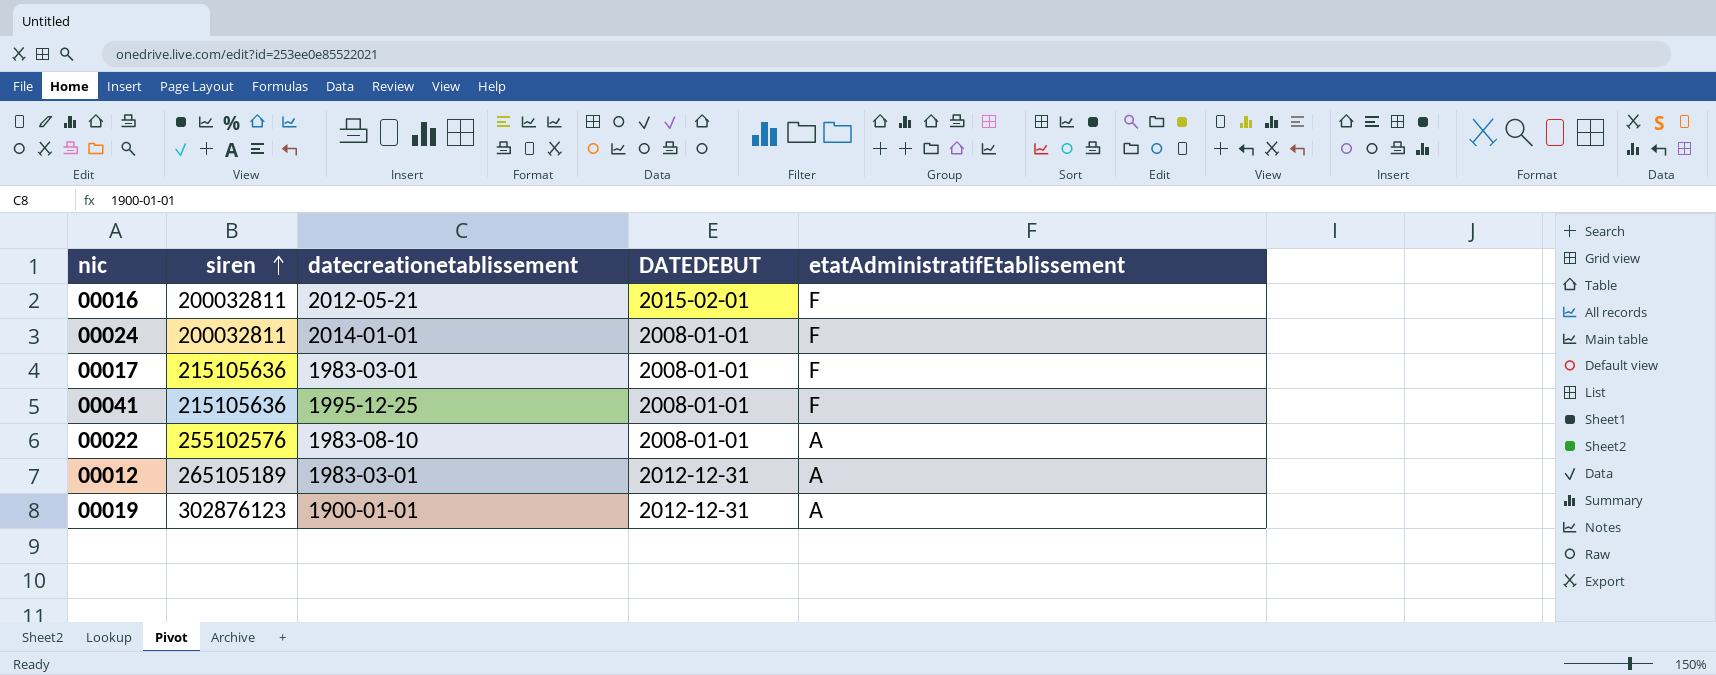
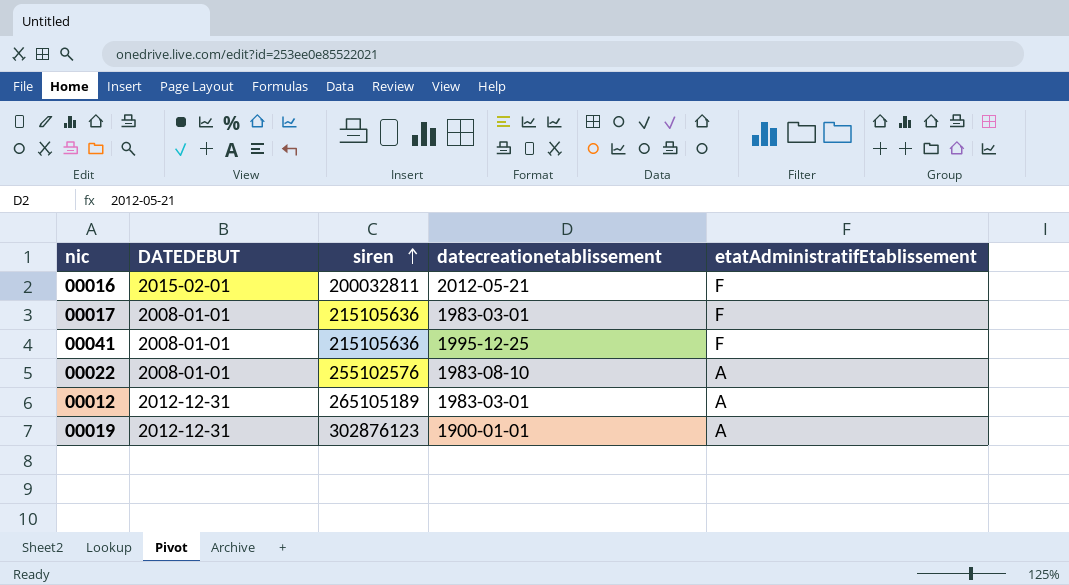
column DATEDEBUT | position: 4 -> 2
row 00024: 200032811 | 2014-01-01 | 2008-01-01 | F -> none

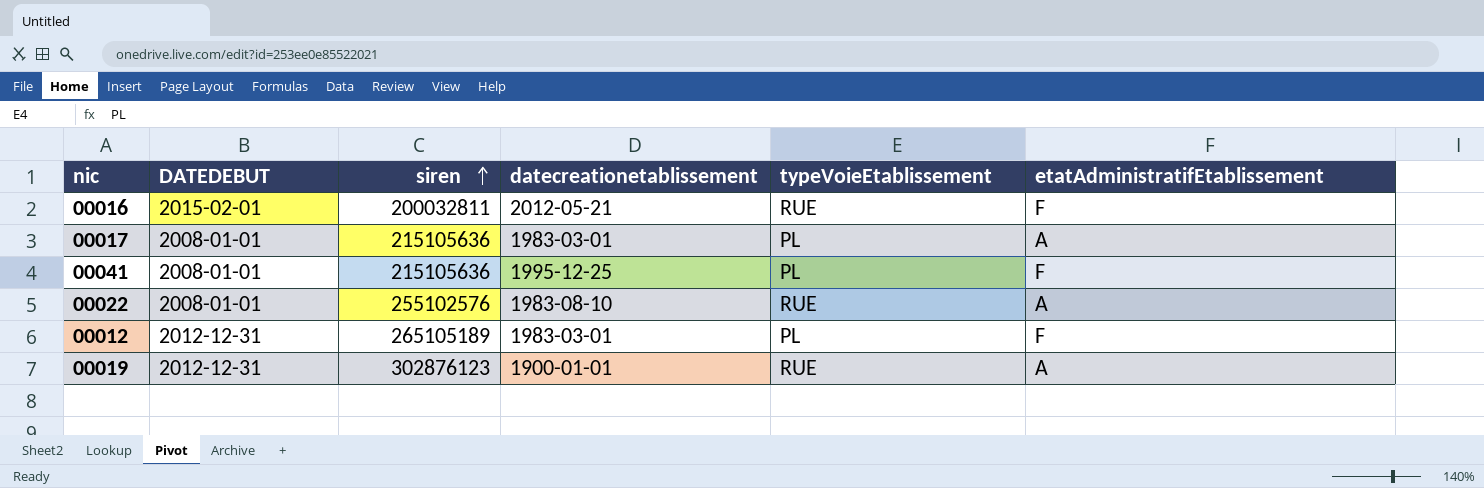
column typeVoieEtablissement | position: none -> 5
00017 | etatAdministratifEtablissement: F -> A
00012 | etatAdministratifEtablissement: A -> F

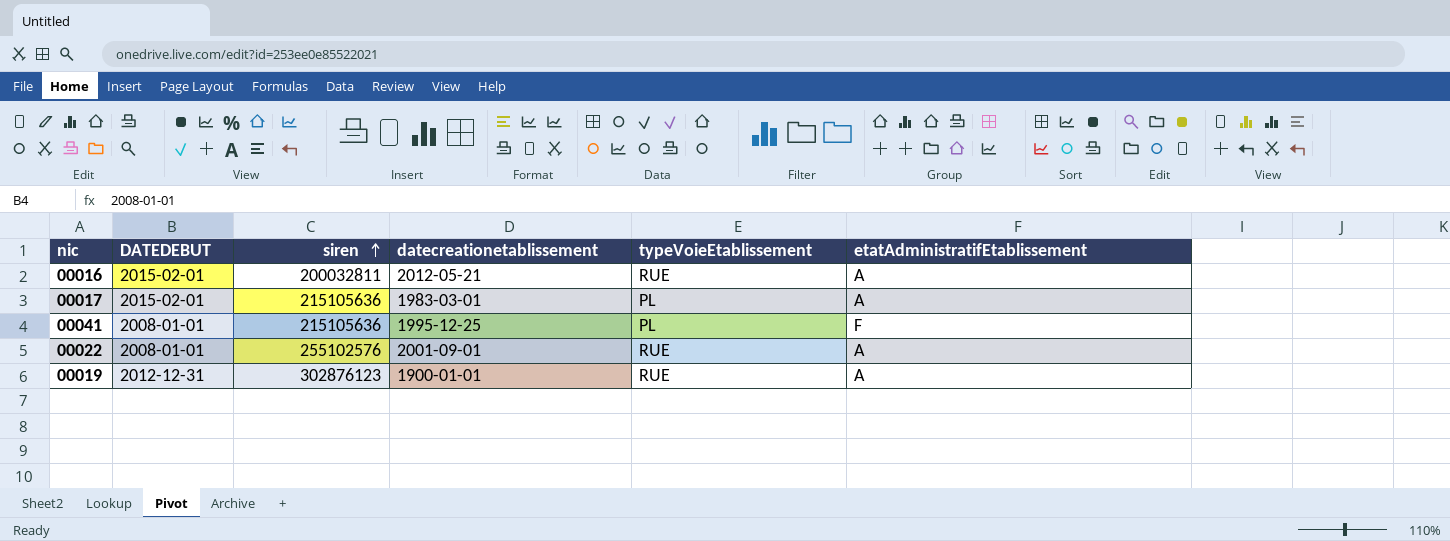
row 00012: 2012-12-31 | 265105189 | 1983-03-01 | PL | F -> none
00016 | etatAdministratifEtablissement: F -> A
00017 | DATEDEBUT: 2008-01-01 -> 2015-02-01
00022 | datecreationetablissement: 1983-08-10 -> 2001-09-01

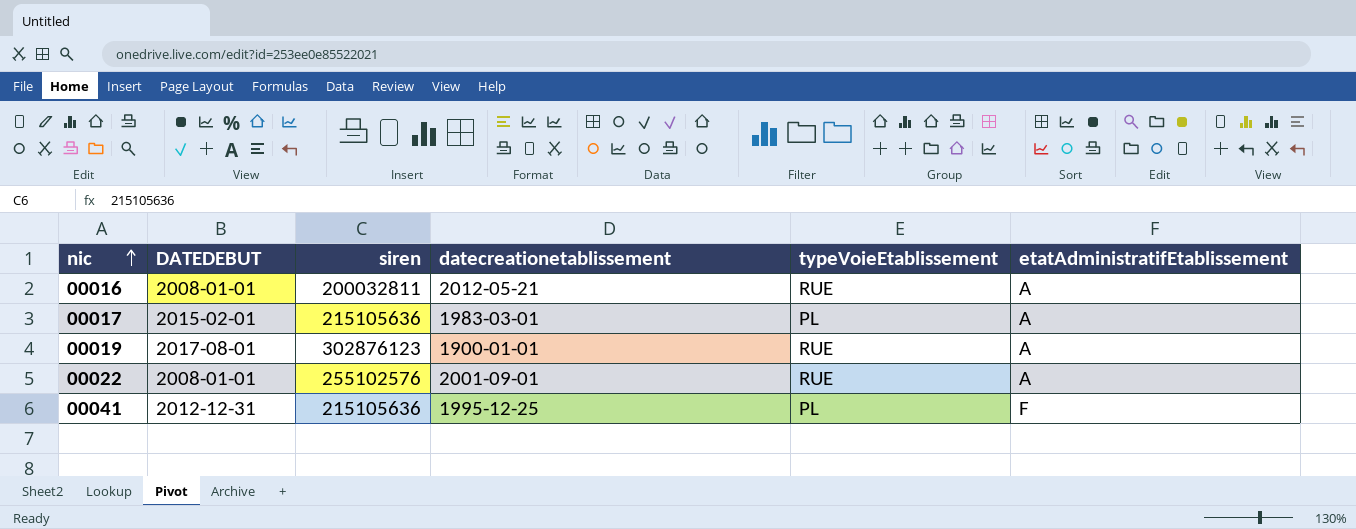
row order: siren ascending -> nic ascending
00016 | DATEDEBUT: 2015-02-01 -> 2008-01-01
00019 | DATEDEBUT: 2012-12-31 -> 2017-08-01
00041 | DATEDEBUT: 2008-01-01 -> 2012-12-31

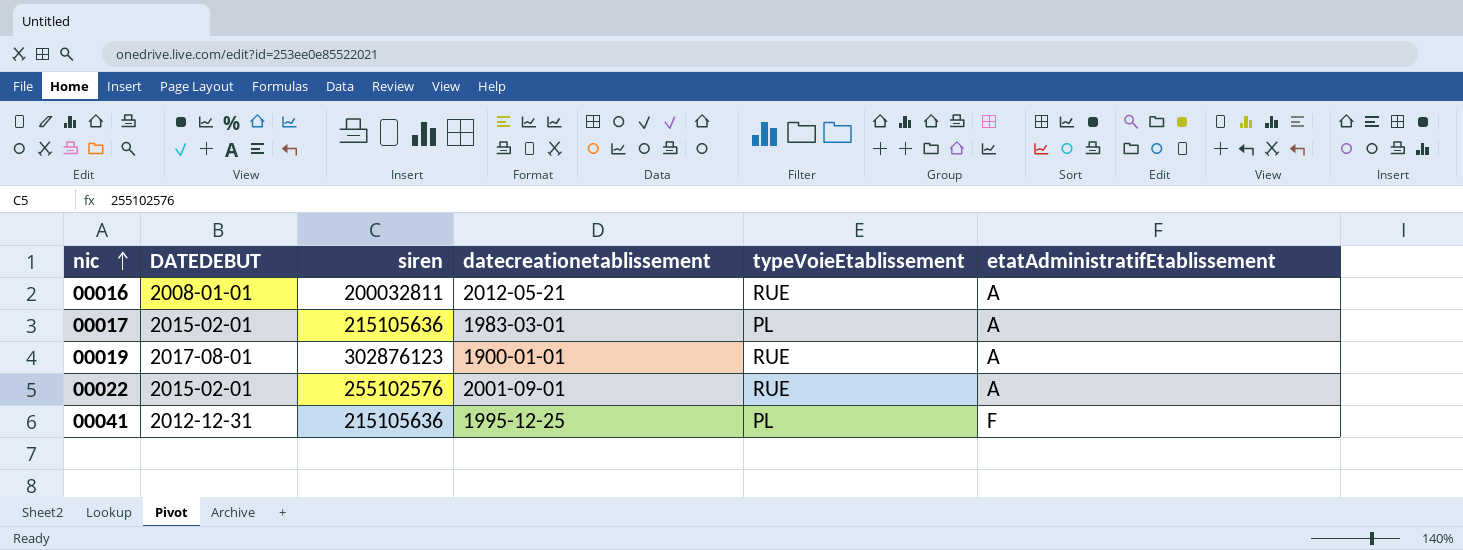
00022 | DATEDEBUT: 2008-01-01 -> 2015-02-01

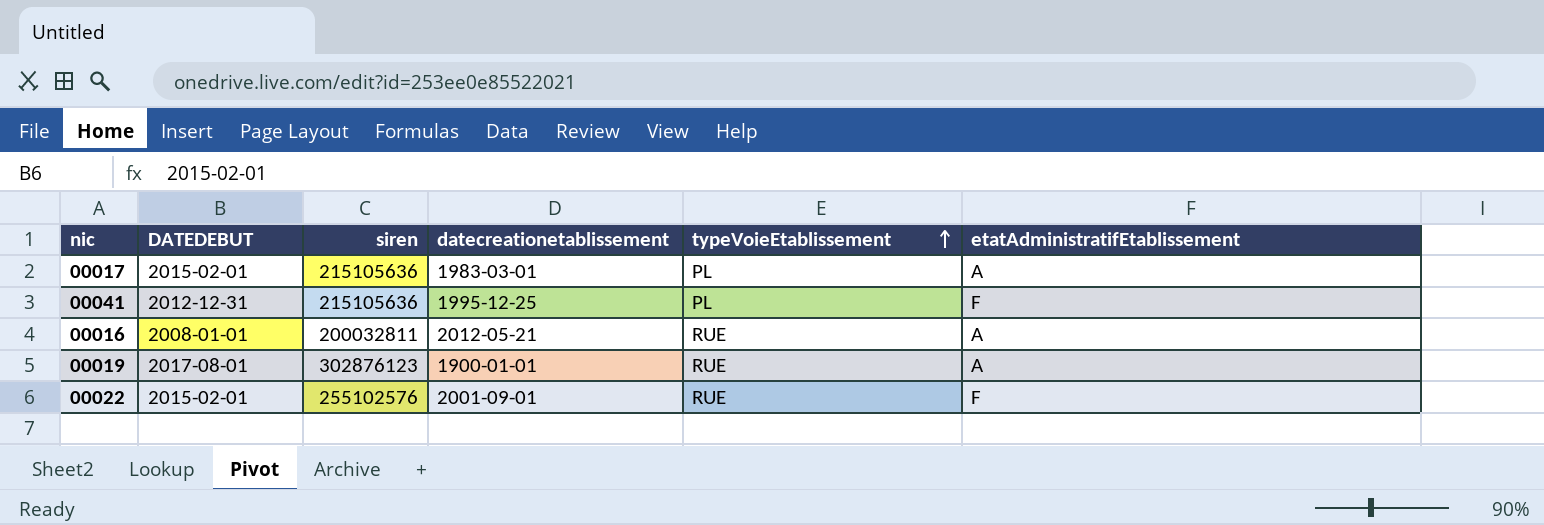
row order: nic ascending -> typeVoieEtablissement ascending
00022 | etatAdministratifEtablissement: A -> F

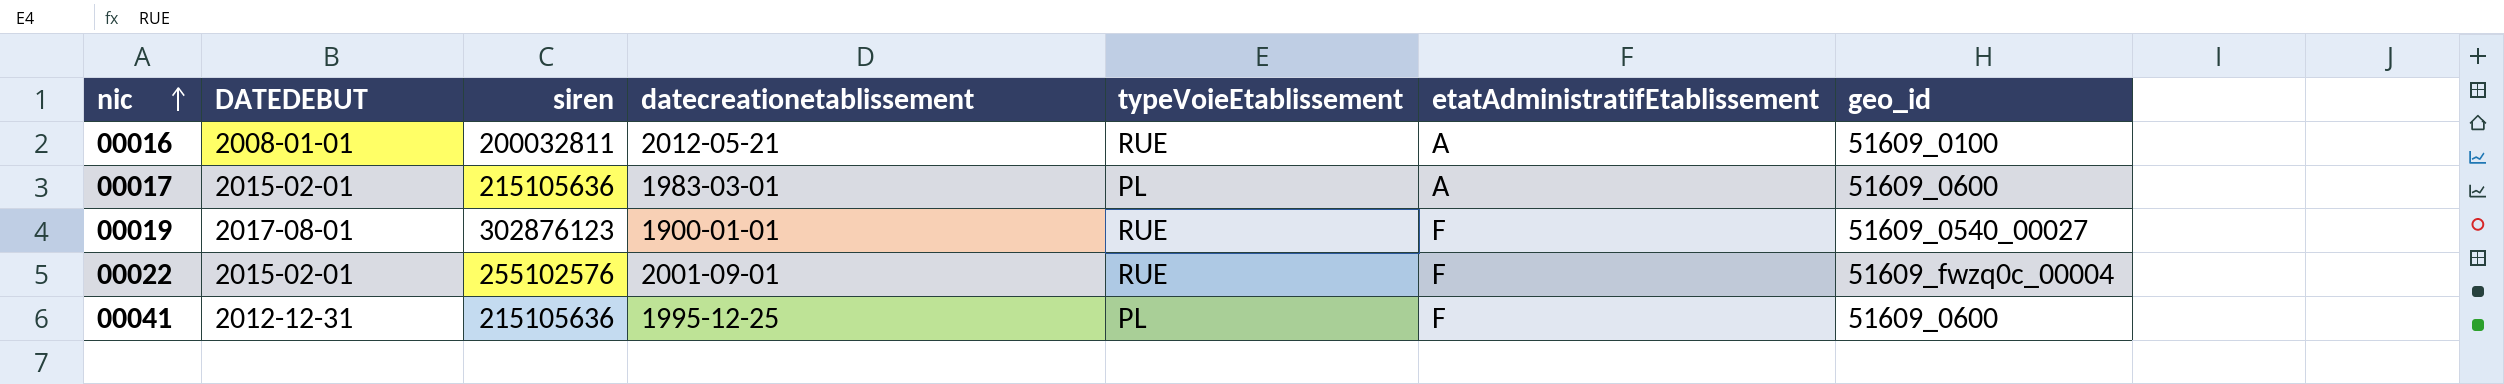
row order: typeVoieEtablissement ascending -> nic ascending
column geo_id | position: none -> 7
00019 | etatAdministratifEtablissement: A -> F

